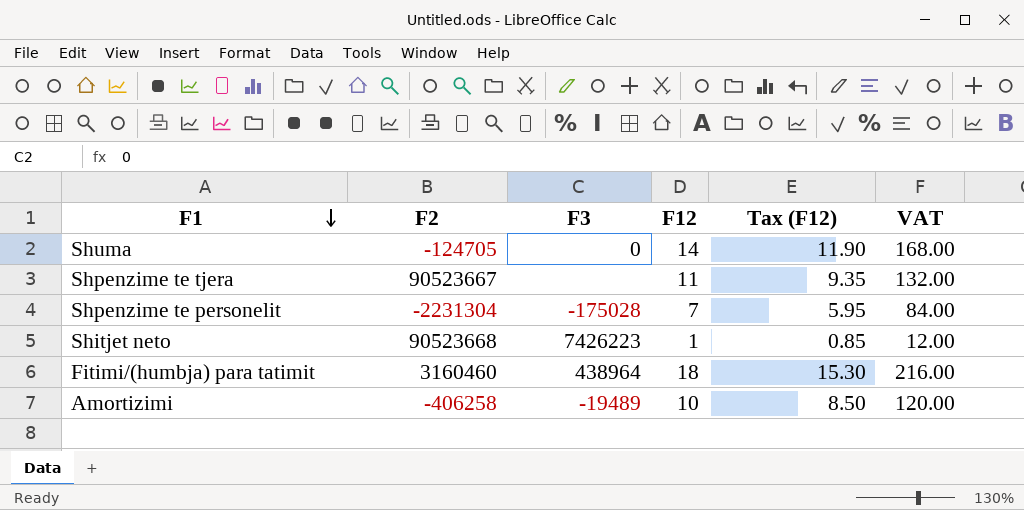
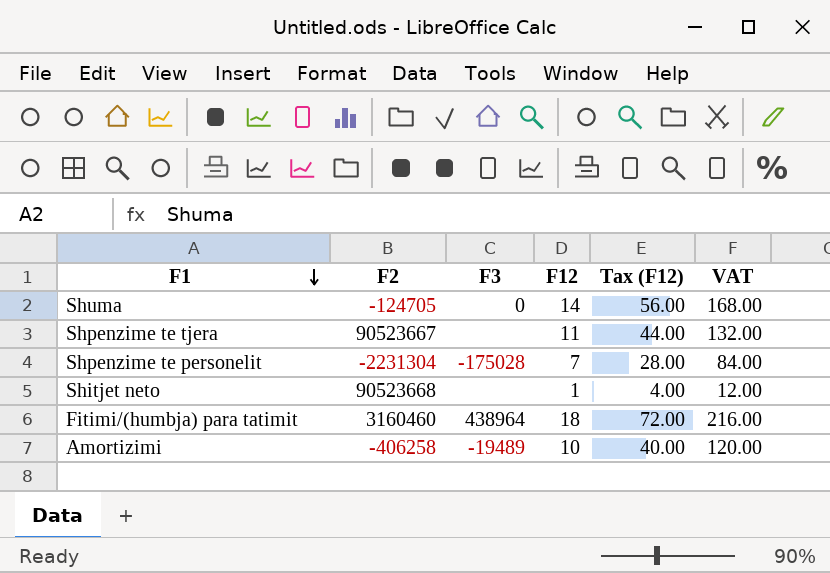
column Tax (F12) | formula: [F12] * 0.85 -> [F12] * 4
Shitjet neto | F3: 7426223 -> none

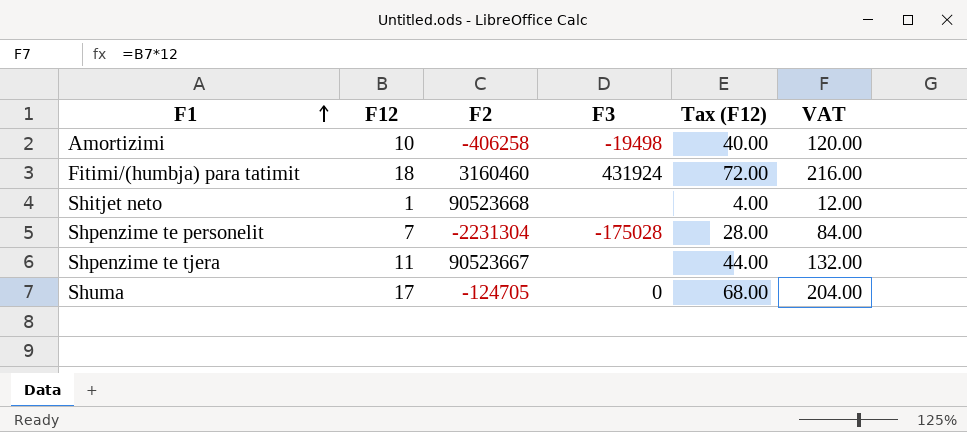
row order: F1 descending -> F1 ascending
column F12 | position: 4 -> 2
Amortizimi | F3: -19489 -> -19498
Fitimi/(humbja) para tatimit | F3: 438964 -> 431924
Shuma | F12: 14 -> 17
Shuma | Tax (F12): 56.00 -> 68.00
Shuma | VAT: 168.00 -> 204.00

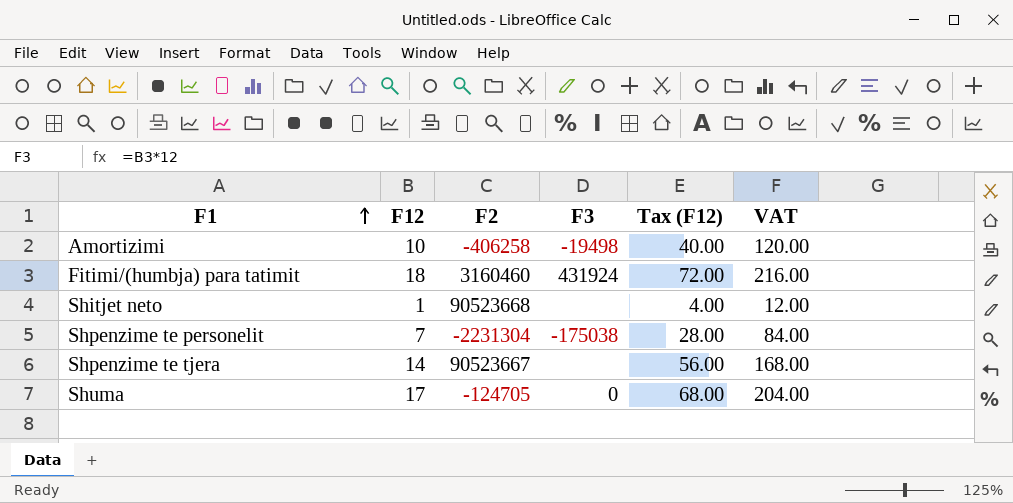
Shpenzime te personelit | F3: -175028 -> -175038
Shpenzime te tjera | F12: 11 -> 14
Shpenzime te tjera | Tax (F12): 44.00 -> 56.00
Shpenzime te tjera | VAT: 132.00 -> 168.00

